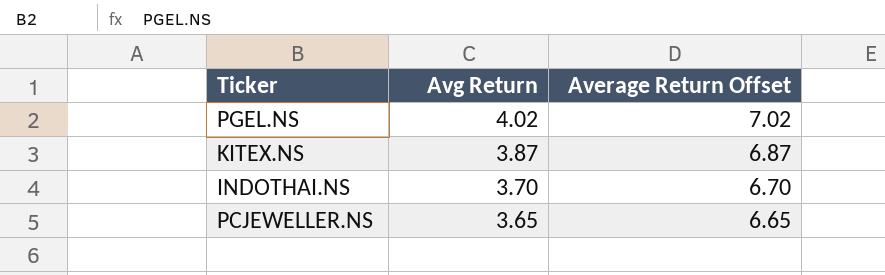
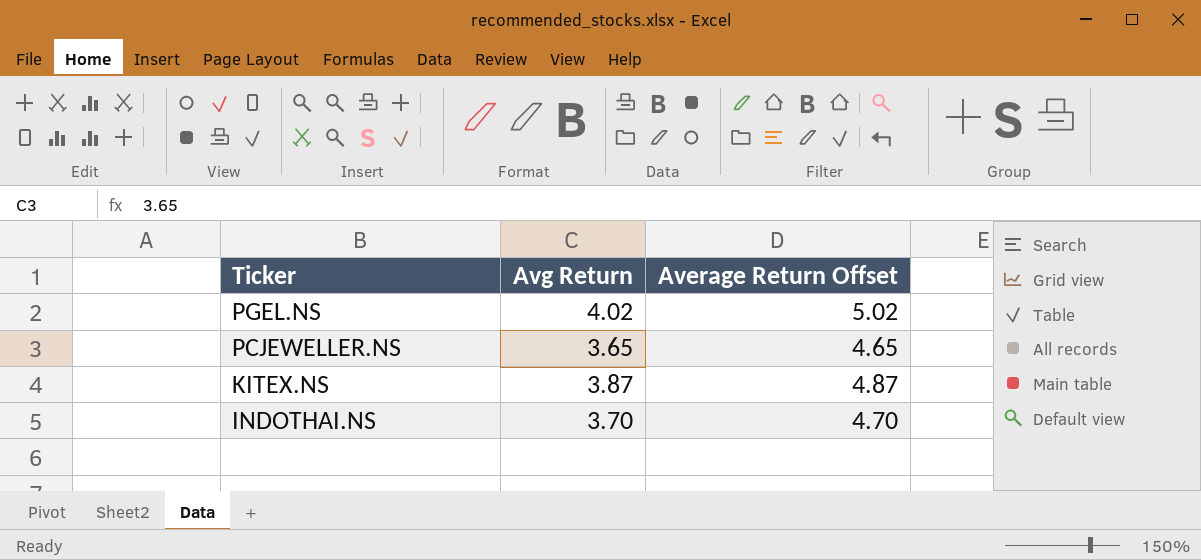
row order: Avg Return descending -> Ticker descending
column Average Return Offset | formula: [Avg Return] + 3 -> [Avg Return] + 1

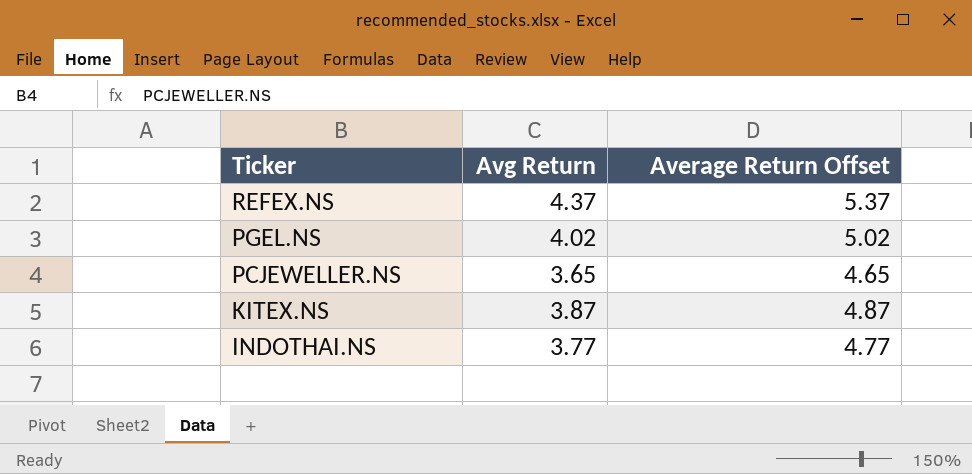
row REFEX.NS: none -> 4.37 | 5.37
INDOTHAI.NS | Avg Return: 3.70 -> 3.77
INDOTHAI.NS | Average Return Offset: 4.70 -> 4.77

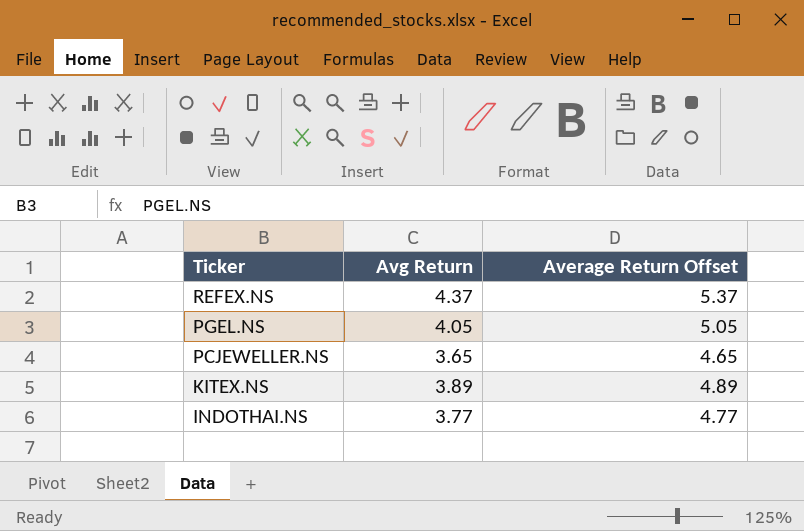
PGEL.NS | Avg Return: 4.02 -> 4.05
PGEL.NS | Average Return Offset: 5.02 -> 5.05
KITEX.NS | Avg Return: 3.87 -> 3.89
KITEX.NS | Average Return Offset: 4.87 -> 4.89

